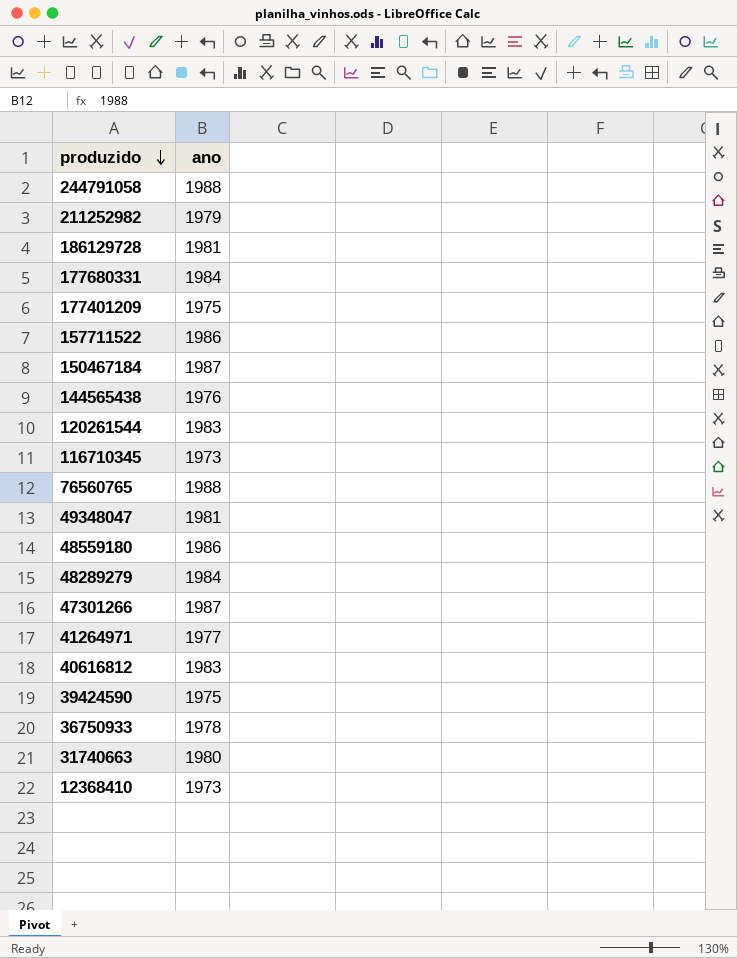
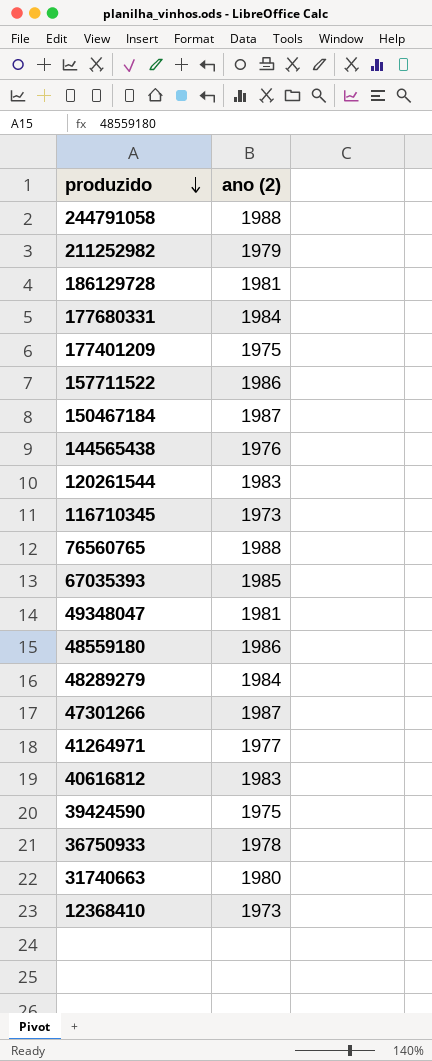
column name: ano -> ano (2)
row 67035393: none -> 1985

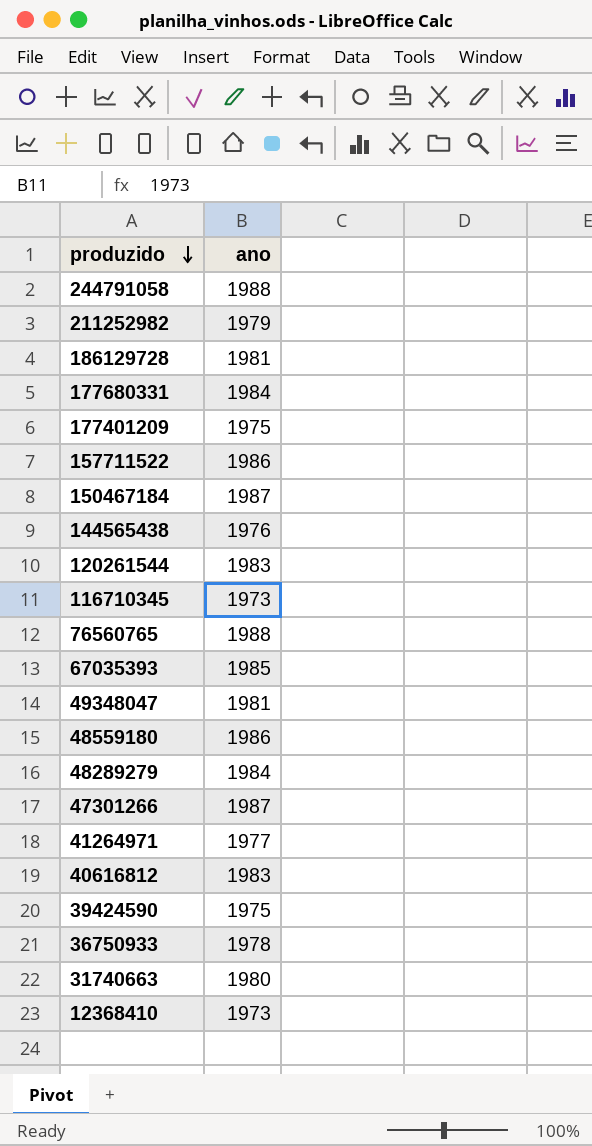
column name: ano (2) -> ano

